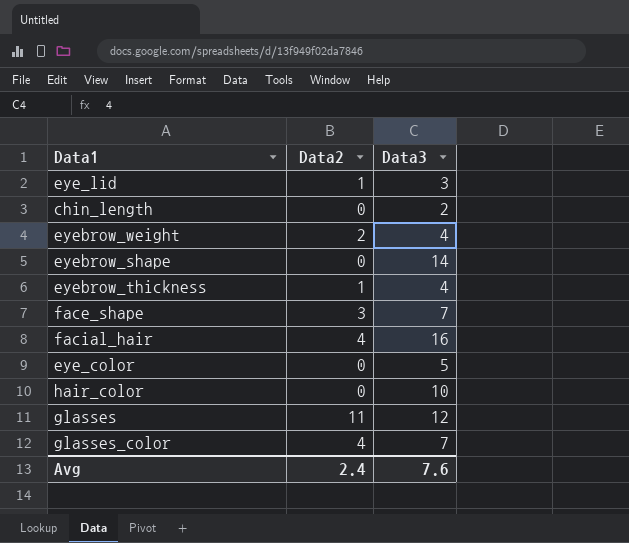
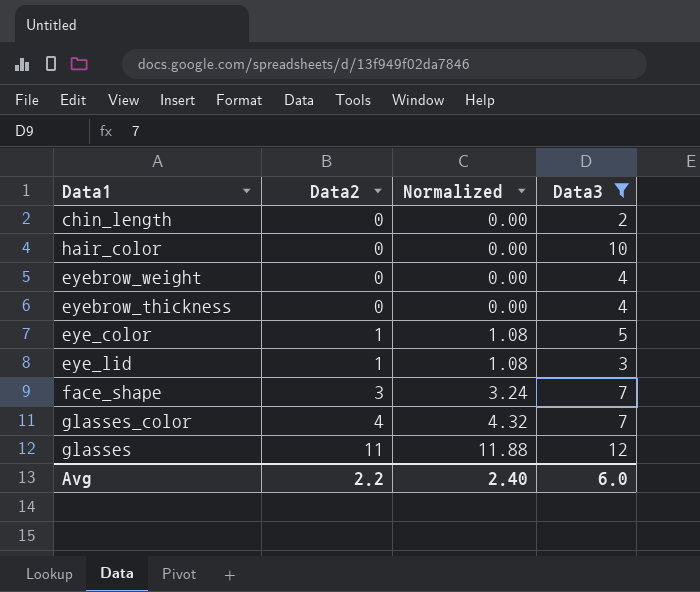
filter: none -> Data3 <= 12
row order: none -> Data2 ascending
column Normalized | formula: none -> [Data2] * 1.08
eyebrow_weight | Data2: 2 -> 0
eyebrow_thickness | Data2: 1 -> 0
eye_color | Data2: 0 -> 1
Avg | Data2: 2.4 -> 2.2
Avg | Data3: 7.6 -> 6.0

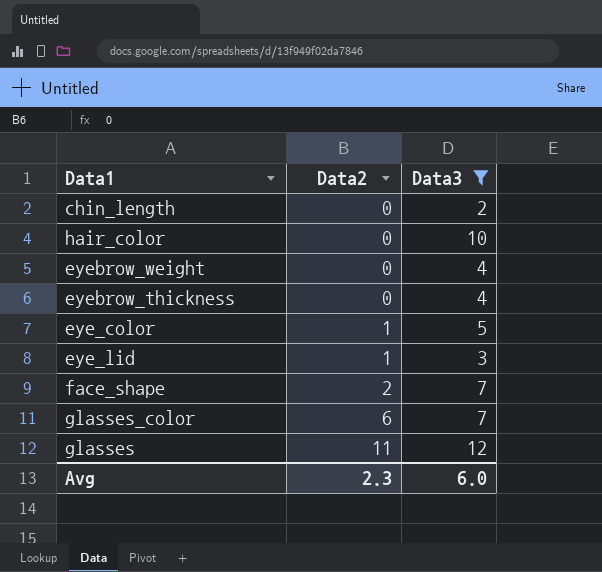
column Normalized | formula: [Data2] * 1.08 -> none
face_shape | Data2: 3 -> 2
glasses_color | Data2: 4 -> 6
Avg | Data2: 2.2 -> 2.3

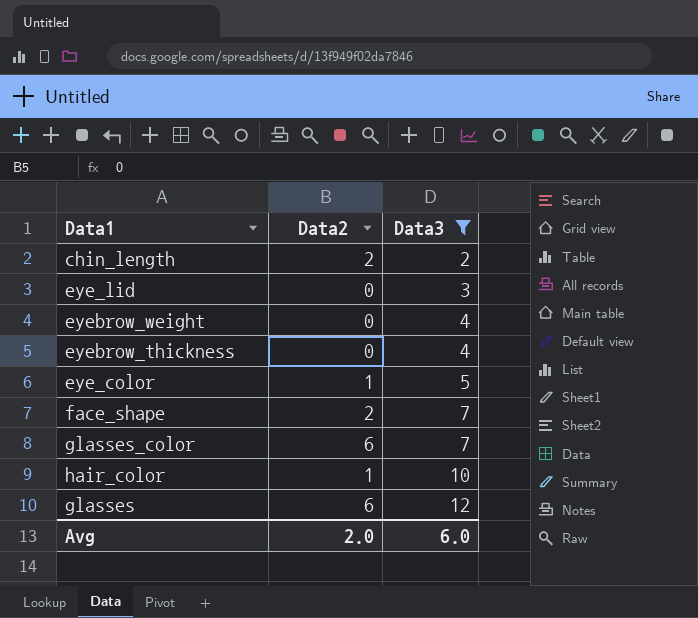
row order: Data2 ascending -> Data3 ascending
chin_length | Data2: 0 -> 2
eye_lid | Data2: 1 -> 0
hair_color | Data2: 0 -> 1
glasses | Data2: 11 -> 6
Avg | Data2: 2.3 -> 2.0

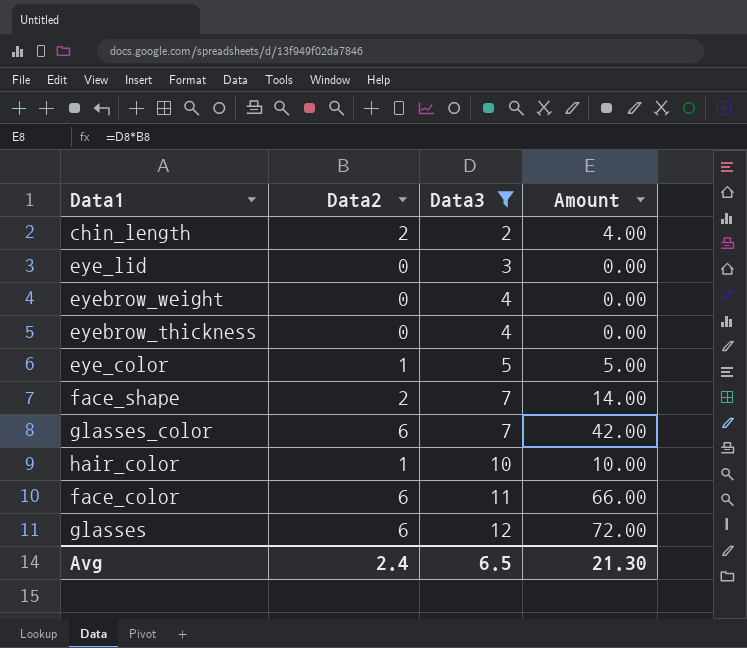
column Amount | formula: none -> [Data2] * [Data3]
row face_color: none -> 6 | 11 | 66.00
Avg | Data2: 2.0 -> 2.4
Avg | Data3: 6.0 -> 6.5

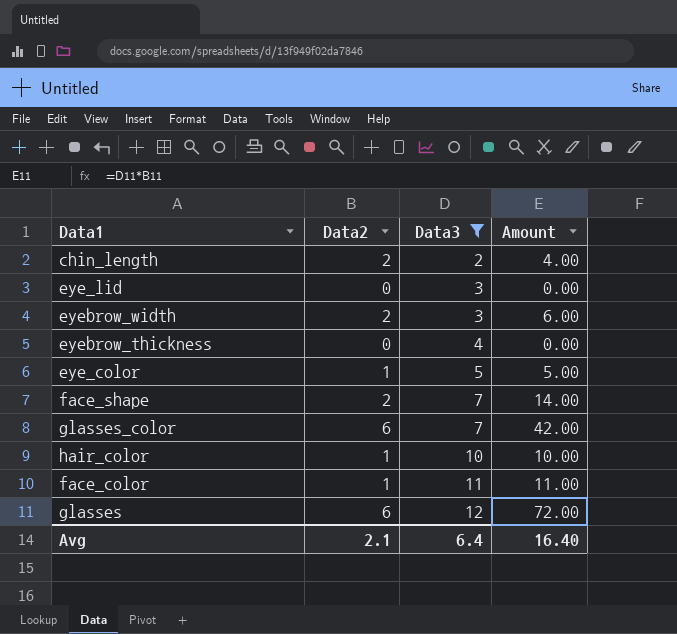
row eyebrow_weight: 0 | 4 | 0.00 -> none
row eyebrow_width: none -> 2 | 3 | 6.00
face_color | Data2: 6 -> 1
face_color | Amount: 66.00 -> 11.00
Avg | Data2: 2.4 -> 2.1
Avg | Data3: 6.5 -> 6.4
Avg | Amount: 21.30 -> 16.40

